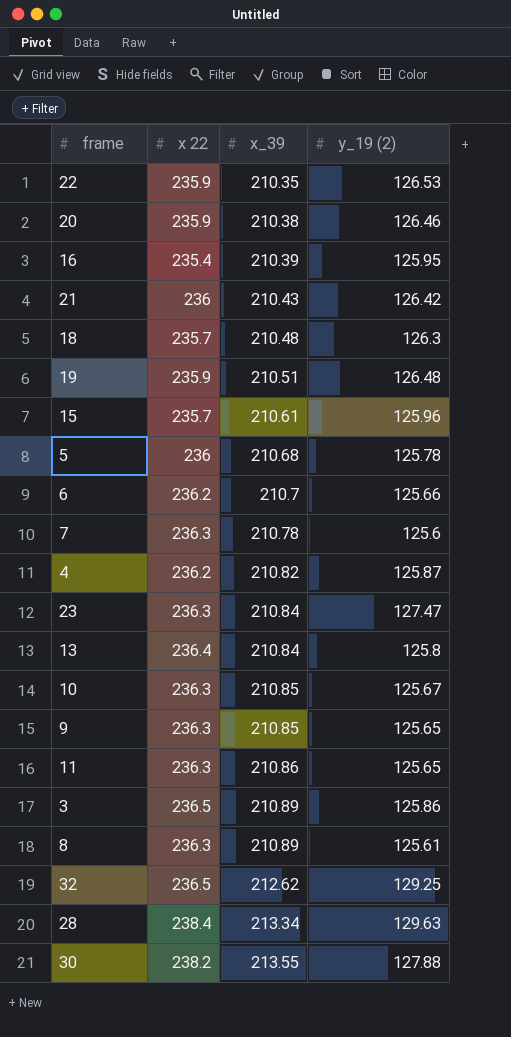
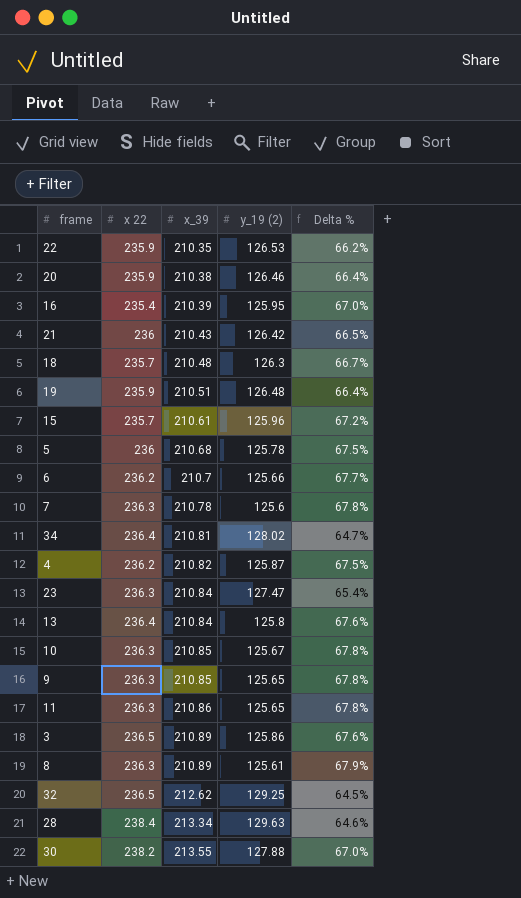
column Delta % | formula: none -> ([x_39] - [y_19 (2)]) / [y_19 (2)]
row 34: none -> 236.4 | 210.81 | 128.02 | 64.7%

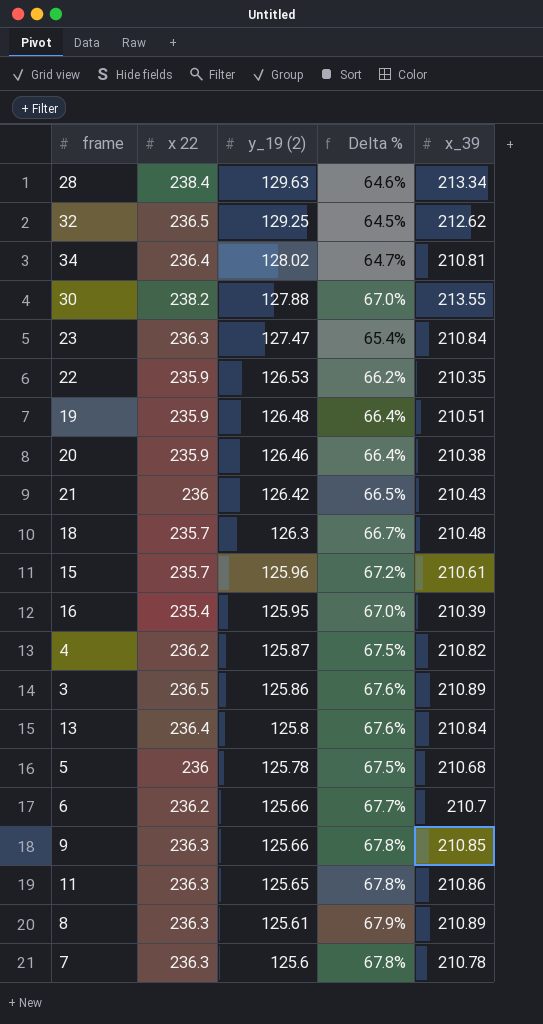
row order: x_39 ascending -> y_19 (2) descending
column x_39 | position: 3 -> 5
row 10: 236.3 | 210.85 | 125.67 | 67.8% -> none
9 | y_19 (2): 125.65 -> 125.66

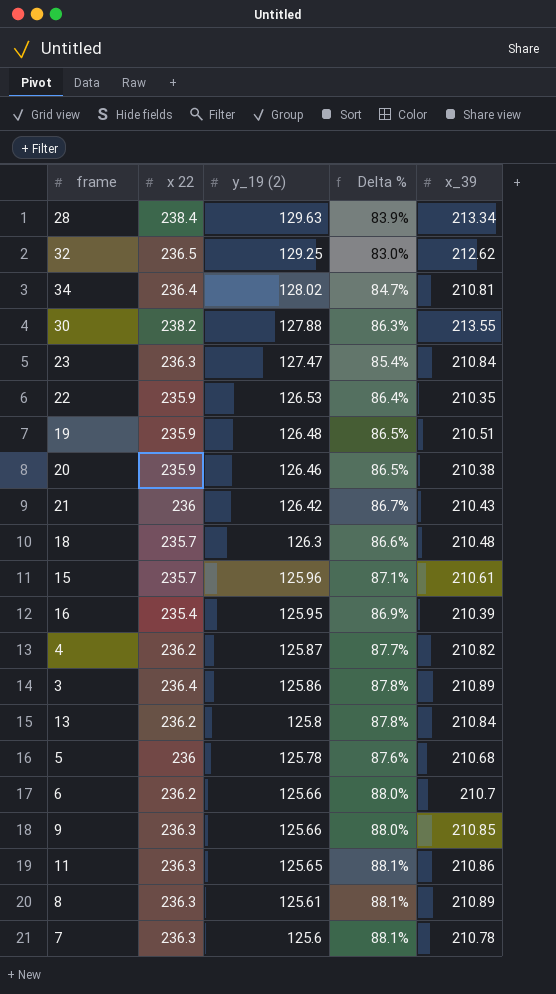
column Delta % | formula: ([x_39] - [y_19 (2)]) / [y_19 (2)] -> ([x 22] - [y_19 (2)]) / [y_19 (2)]
3 | x 22: 236.5 -> 236.4
13 | x 22: 236.4 -> 236.2

